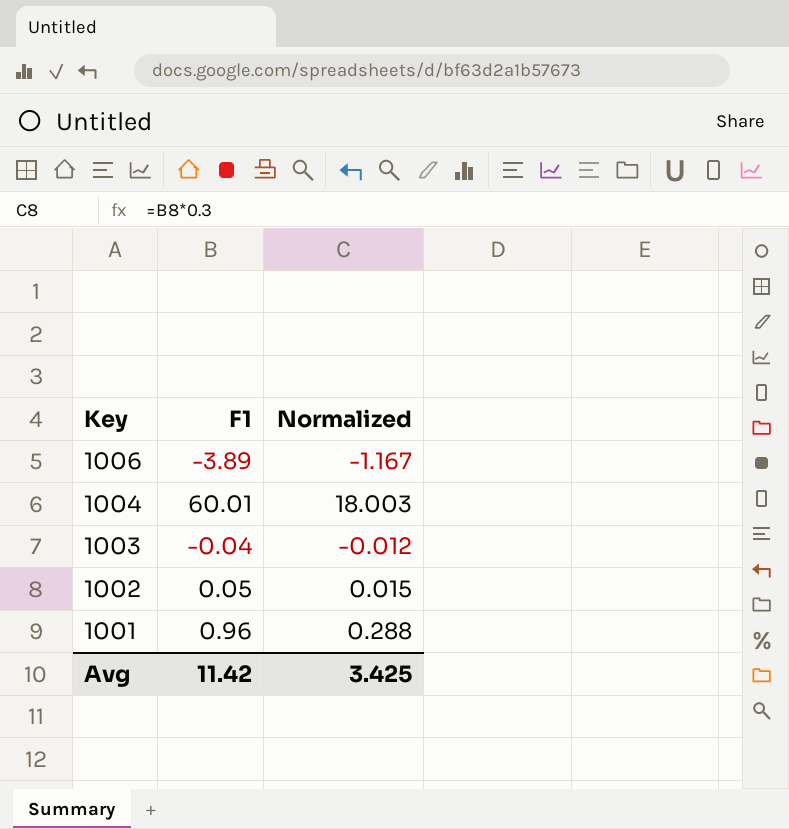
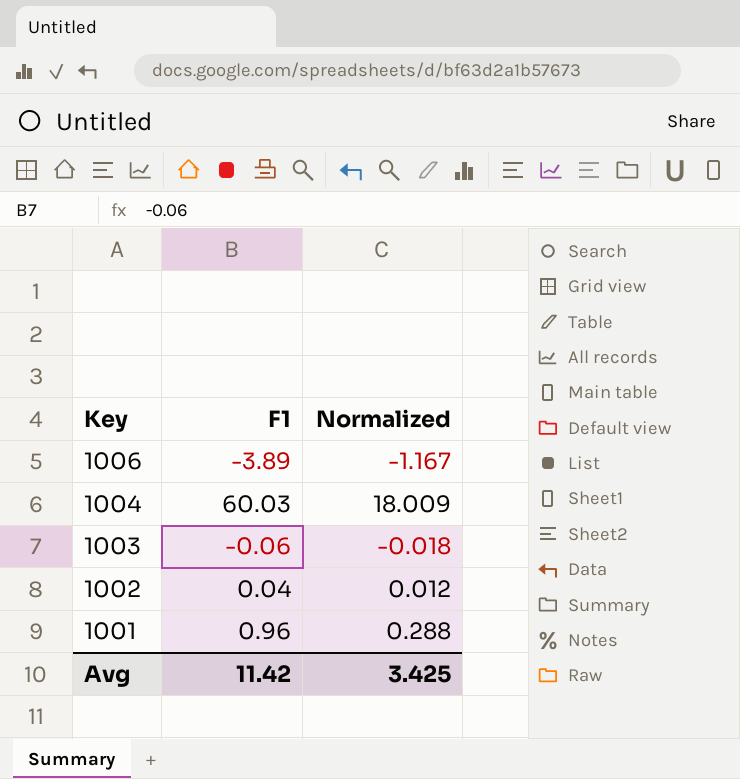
1004 | F1: 60.01 -> 60.03
1004 | Normalized: 18.003 -> 18.009
1003 | F1: -0.04 -> -0.06
1003 | Normalized: -0.012 -> -0.018
1002 | F1: 0.05 -> 0.04
1002 | Normalized: 0.015 -> 0.012

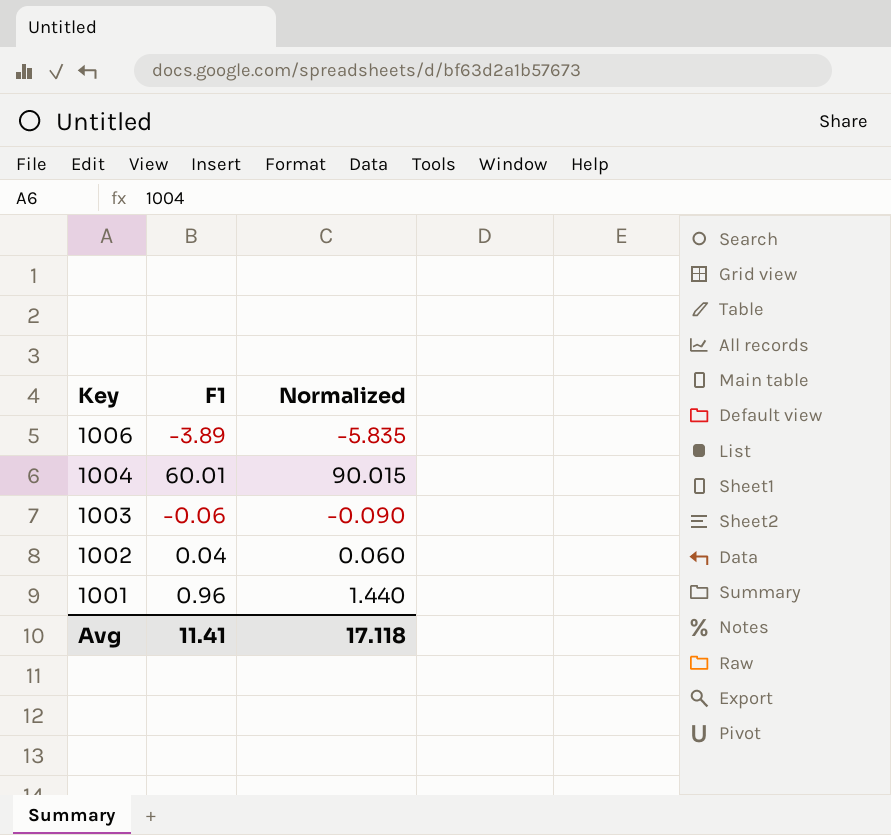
column Normalized | formula: [F1] * 0.3 -> [F1] * 1.5
1004 | F1: 60.03 -> 60.01
Avg | F1: 11.42 -> 11.41
Avg | Normalized: 3.425 -> 17.118

